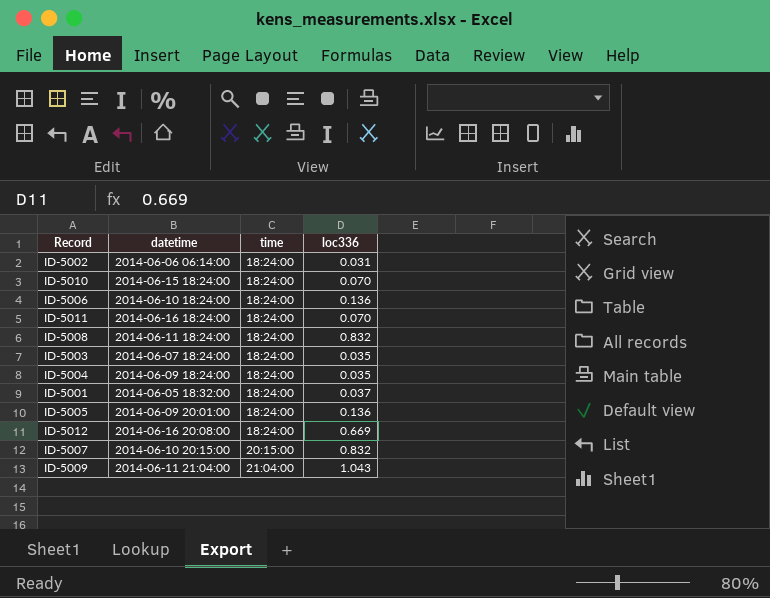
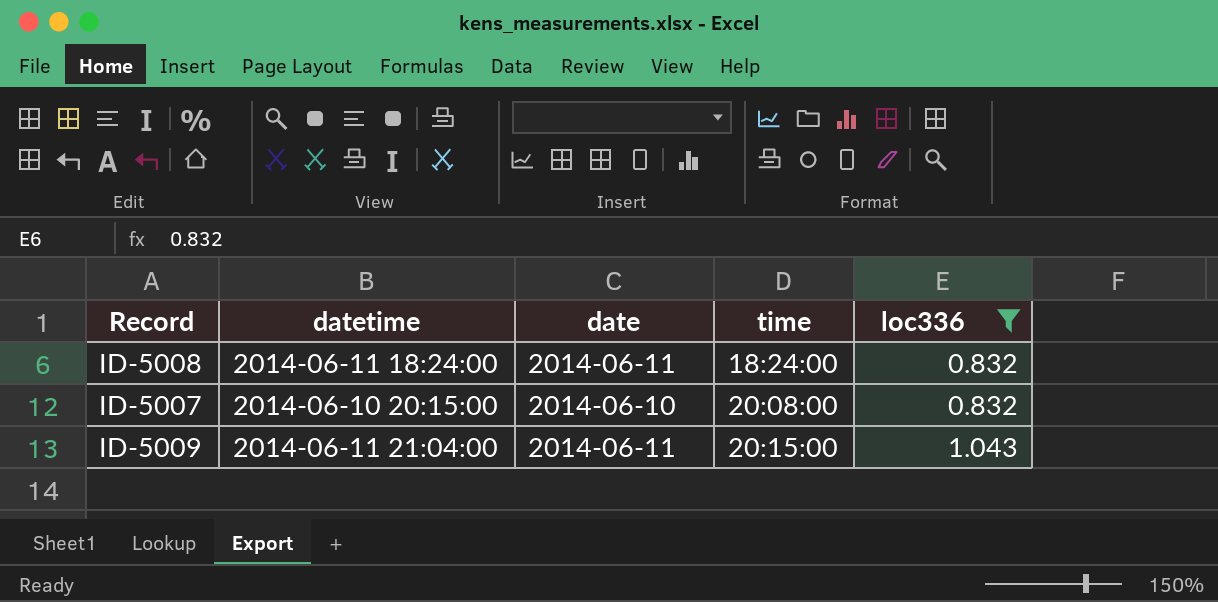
filter: none -> loc336 >= 0.832
column date | position: none -> 3
ID-5007 | time: 20:15:00 -> 20:08:00
ID-5009 | time: 21:04:00 -> 20:15:00

